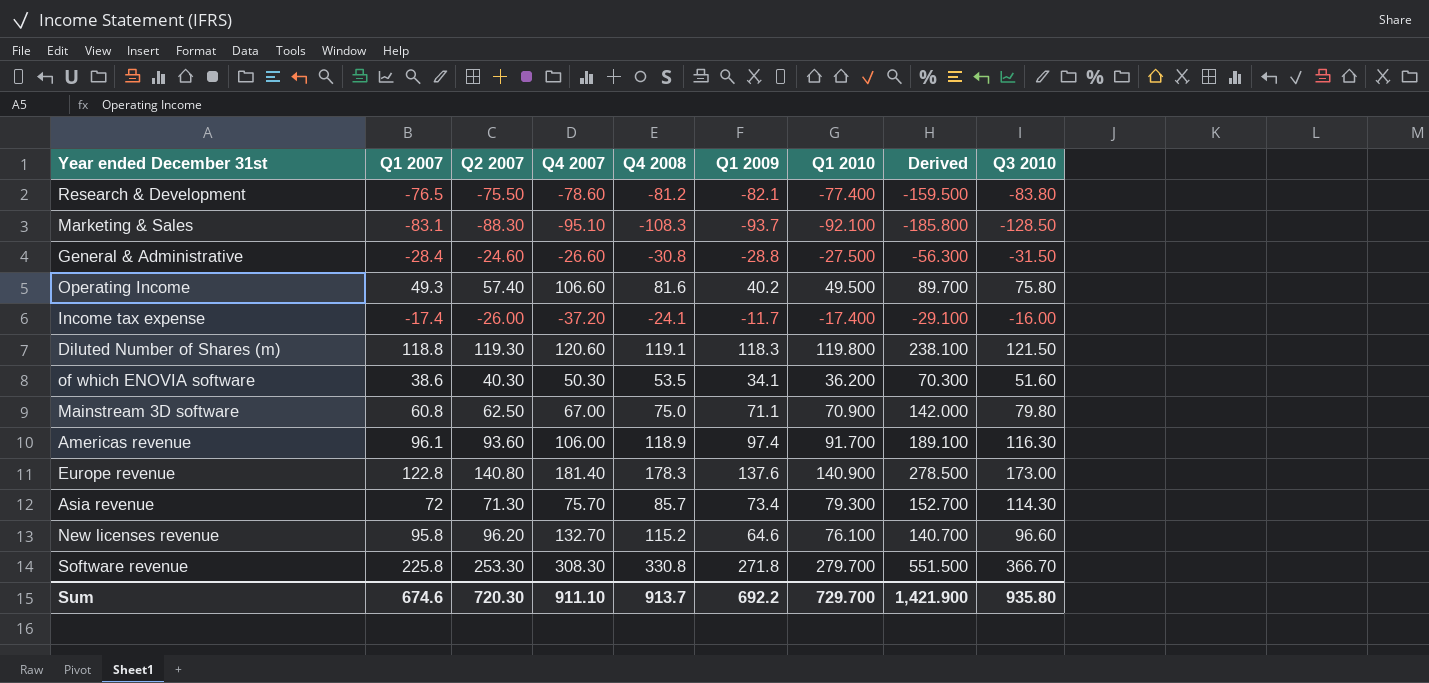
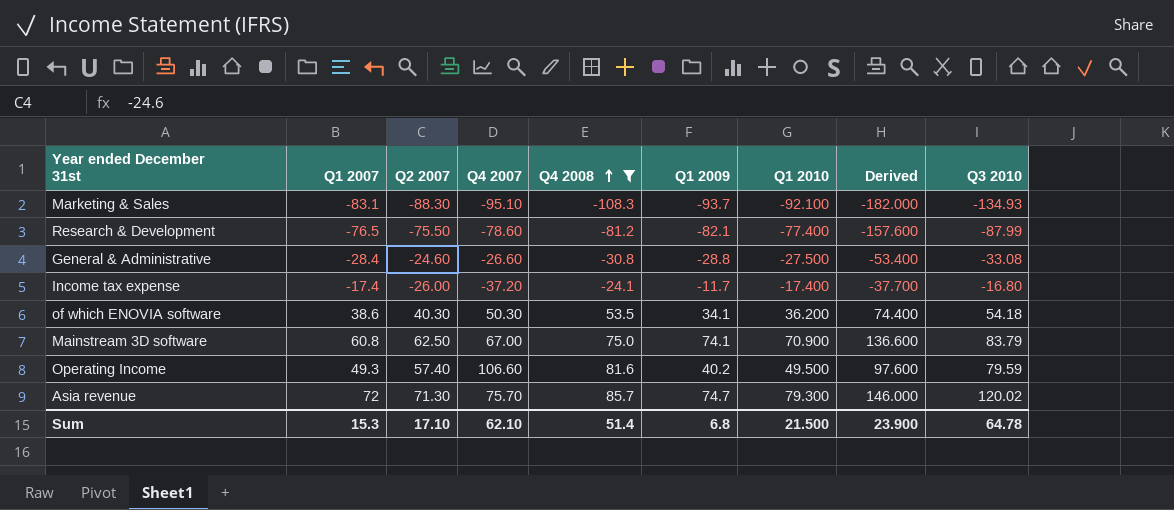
filter: none -> Q4 2008 <= 85.7
row order: none -> Q4 2008 ascending
column Derived | formula: [Q1 2009] + [Q1 2010] -> [Q2 2007] + [Q1 2009]
Marketing & Sales | Q3 2010: -128.50 -> -134.93
Research & Development | Q3 2010: -83.80 -> -87.99
General & Administrative | Q3 2010: -31.50 -> -33.08
Income tax expense | Q3 2010: -16.00 -> -16.80
of which ENOVIA software | Q3 2010: 51.60 -> 54.18
Mainstream 3D software | Q1 2009: 71.1 -> 74.1
Mainstream 3D software | Q3 2010: 79.80 -> 83.79
Operating Income | Q3 2010: 75.80 -> 79.59
Asia revenue | Q1 2009: 73.4 -> 74.7
Asia revenue | Q3 2010: 114.30 -> 120.02
Sum | Q1 2007: 674.6 -> 15.3
Sum | Q2 2007: 720.30 -> 17.10
Sum | Q4 2007: 911.10 -> 62.10
Sum | Q4 2008: 913.7 -> 51.4
Sum | Q1 2009: 692.2 -> 6.8
Sum | Q1 2010: 729.700 -> 21.500
Sum | Derived: 1,421.900 -> 23.900
Sum | Q3 2010: 935.80 -> 64.78

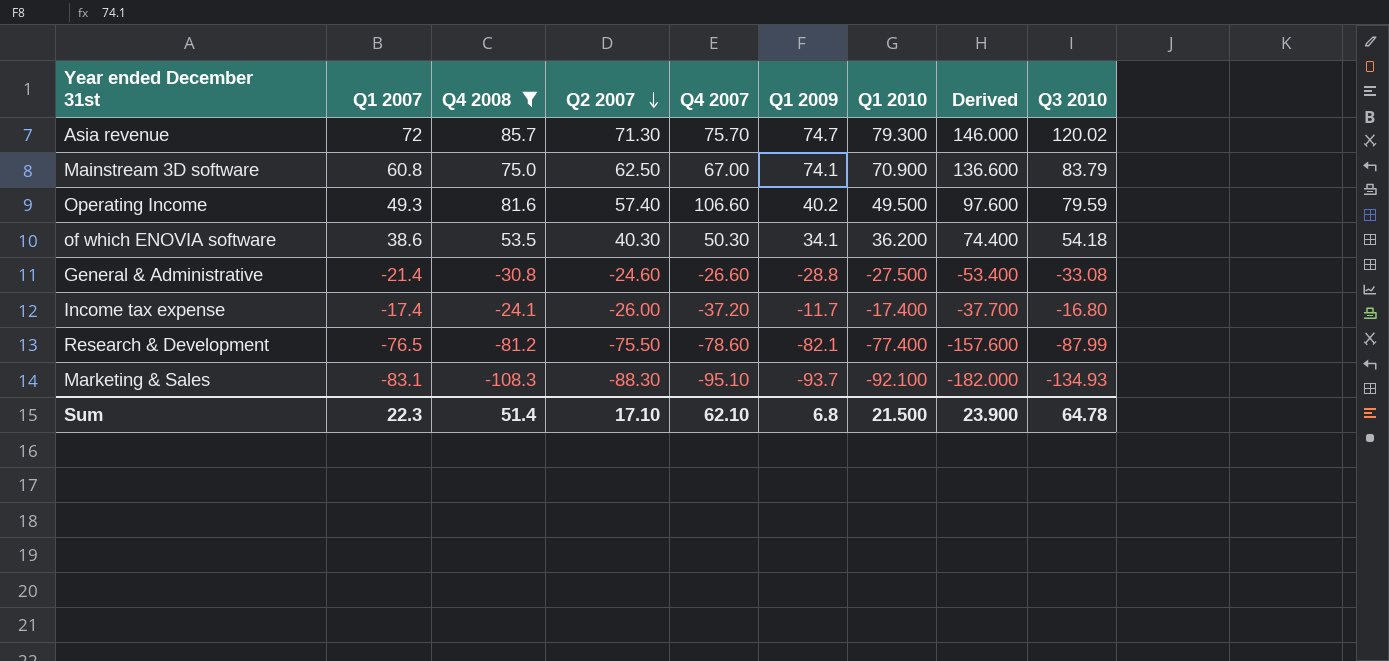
row order: Q4 2008 ascending -> Q2 2007 descending
column Q4 2008 | position: 5 -> 3
General & Administrative | Q1 2007: -28.4 -> -21.4
Sum | Q1 2007: 15.3 -> 22.3

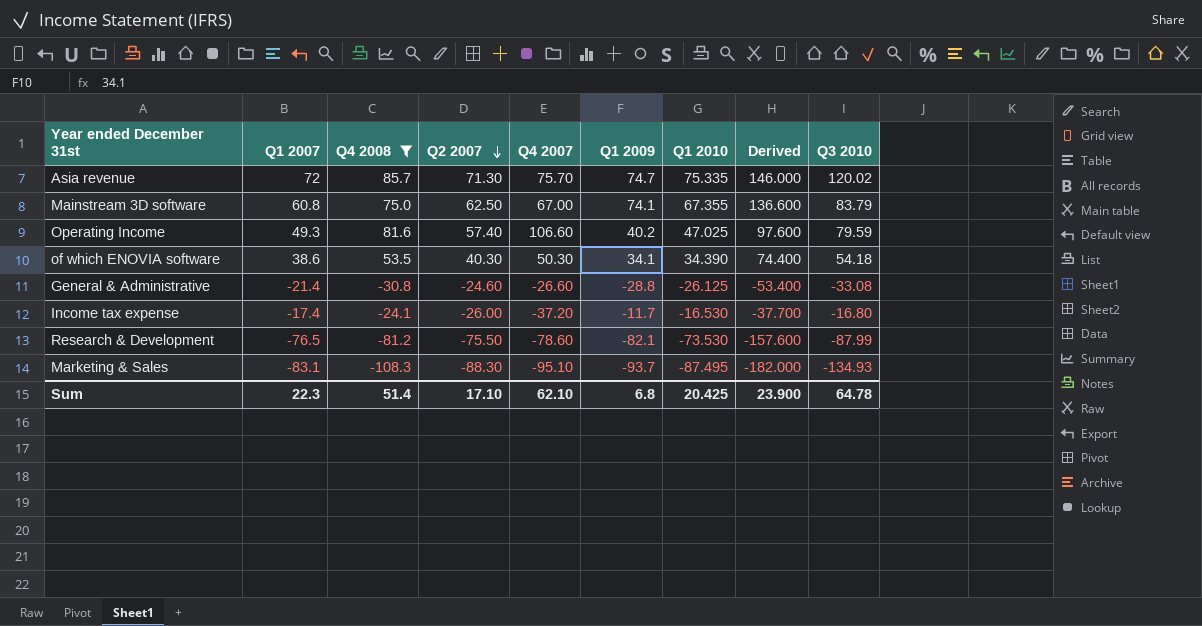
Asia revenue | Q1 2010: 79.300 -> 75.335
Mainstream 3D software | Q1 2010: 70.900 -> 67.355
Operating Income | Q1 2010: 49.500 -> 47.025
of which ENOVIA software | Q1 2010: 36.200 -> 34.390
General & Administrative | Q1 2010: -27.500 -> -26.125
Income tax expense | Q1 2010: -17.400 -> -16.530
Research & Development | Q1 2010: -77.400 -> -73.530
Marketing & Sales | Q1 2010: -92.100 -> -87.495
Sum | Q1 2010: 21.500 -> 20.425

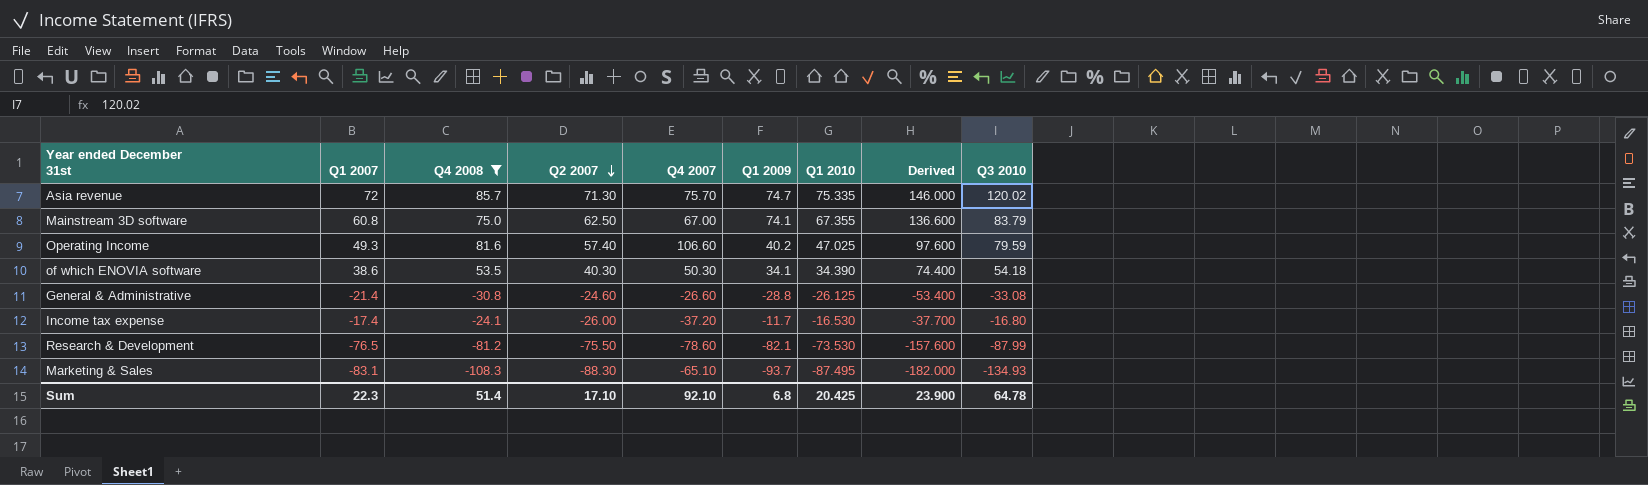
Marketing & Sales | Q4 2007: -95.10 -> -65.10
Sum | Q4 2007: 62.10 -> 92.10

